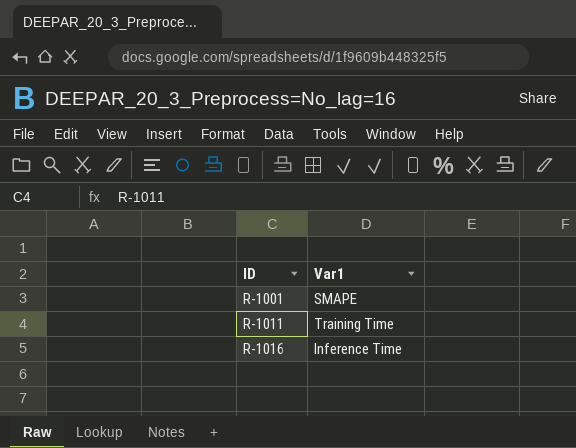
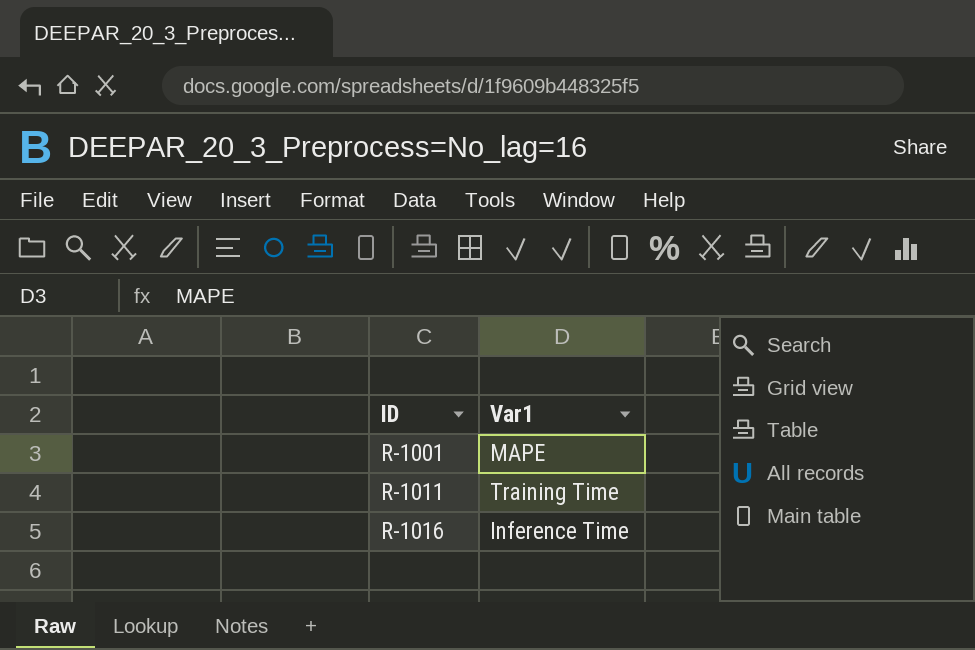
R-1001 | Var1: SMAPE -> MAPE

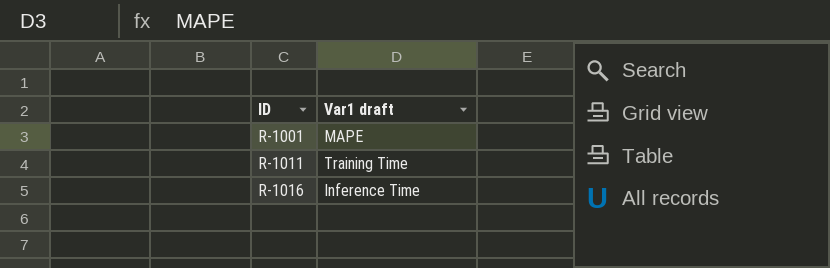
column name: Var1 -> Var1 draft

